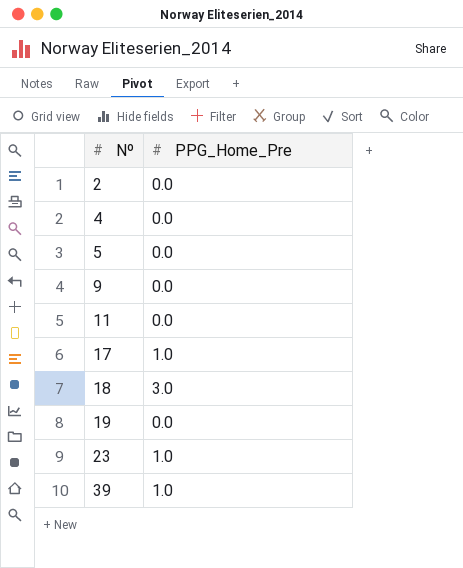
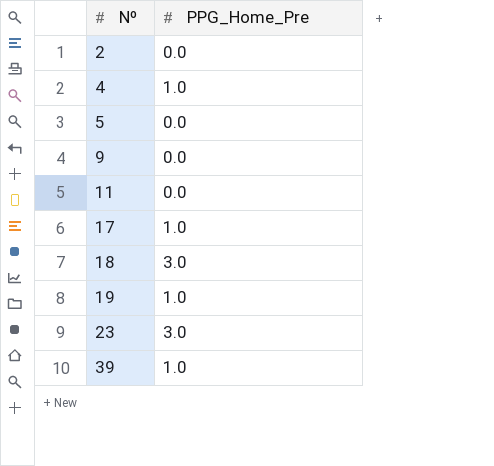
4 | PPG_Home_Pre: 0.0 -> 1.0
19 | PPG_Home_Pre: 0.0 -> 1.0
23 | PPG_Home_Pre: 1.0 -> 3.0

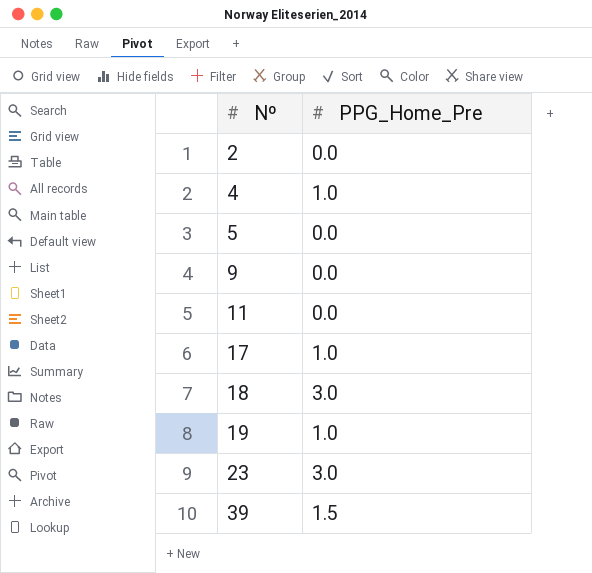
39 | PPG_Home_Pre: 1.0 -> 1.5

